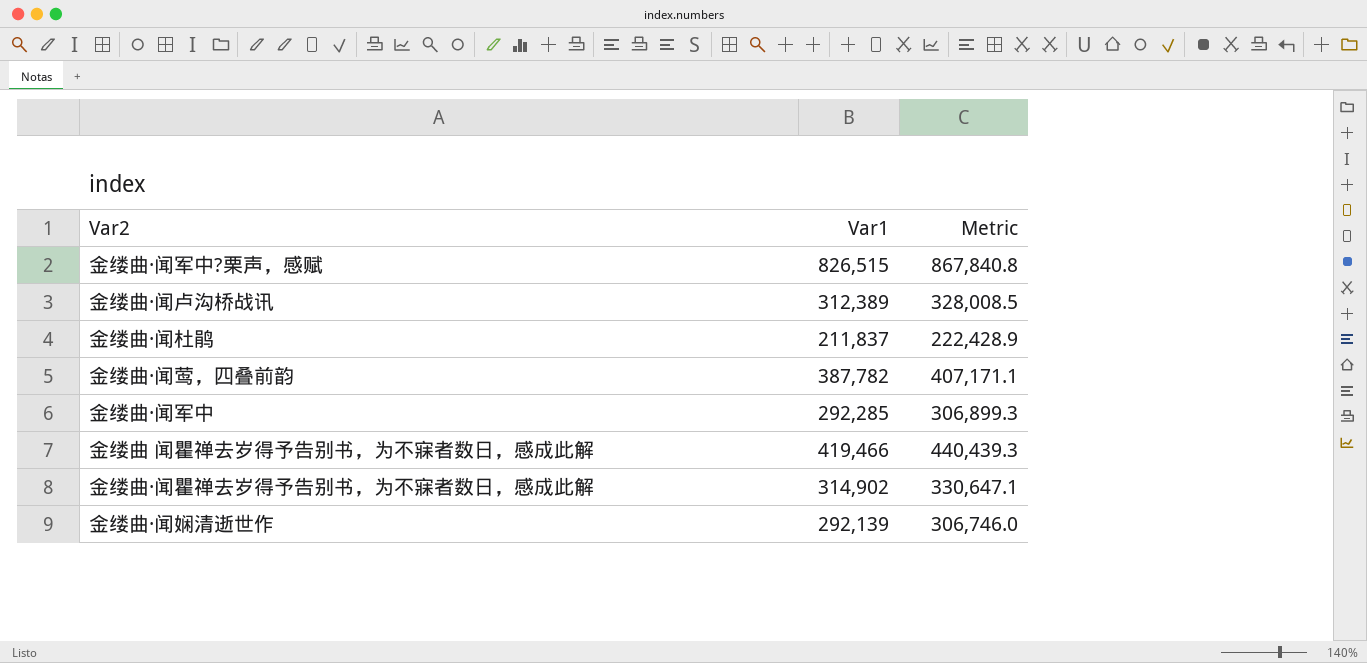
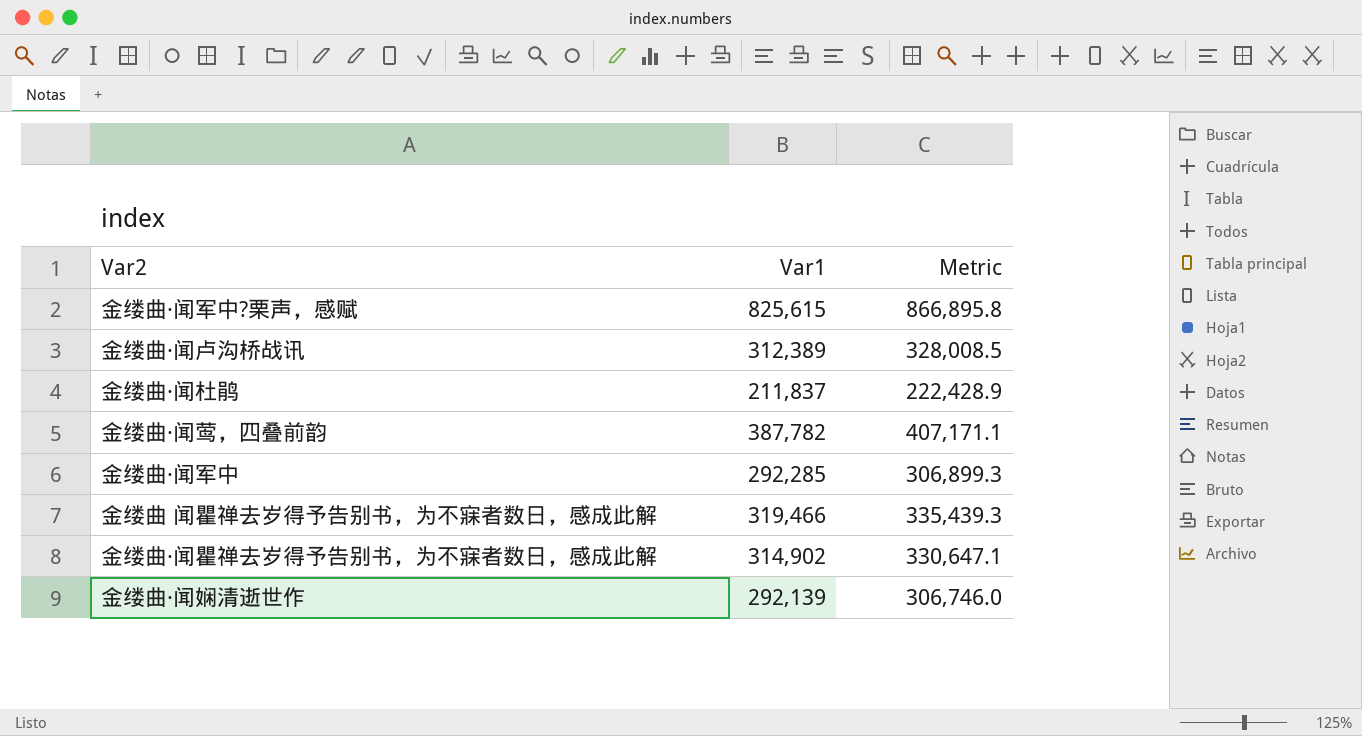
金缕曲·闻军中?栗声，感赋 | Var1: 826,515 -> 825,615
金缕曲·闻军中?栗声，感赋 | Metric: 867,840.8 -> 866,895.8
金缕曲 闻瞿禅去岁得予告别书，为不寐者数日，感成此解 | Var1: 419,466 -> 319,466
金缕曲 闻瞿禅去岁得予告别书，为不寐者数日，感成此解 | Metric: 440,439.3 -> 335,439.3

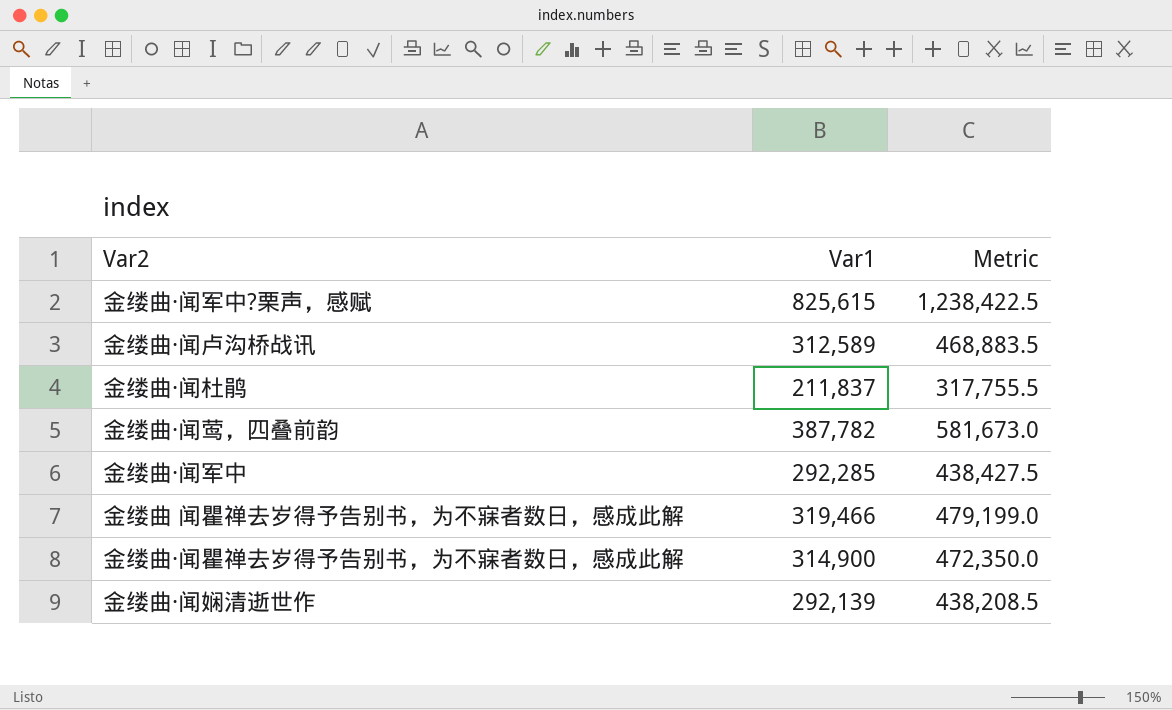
column Metric | formula: [Var1] * 1.05 -> [Var1] * 1.5
金缕曲·闻卢沟桥战讯 | Var1: 312,389 -> 312,589
金缕曲·闻瞿禅去岁得予告别书，为不寐者数日，感成此解 | Var1: 314,902 -> 314,900

